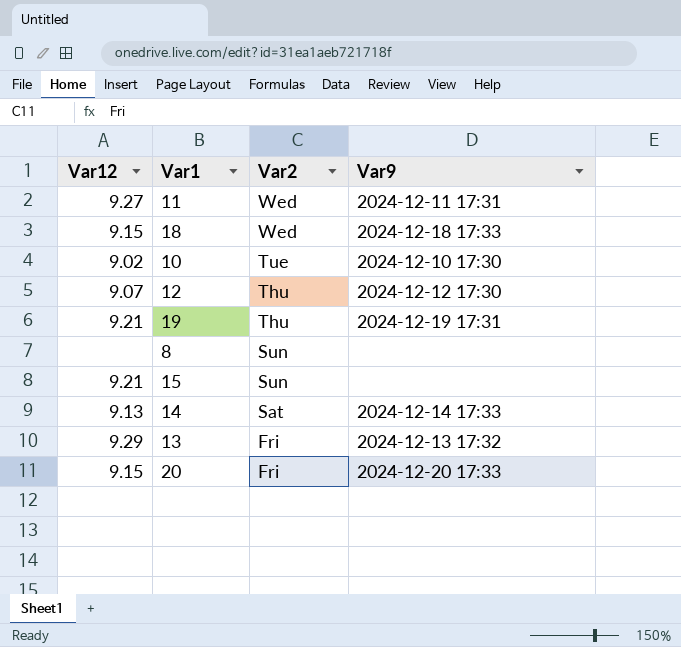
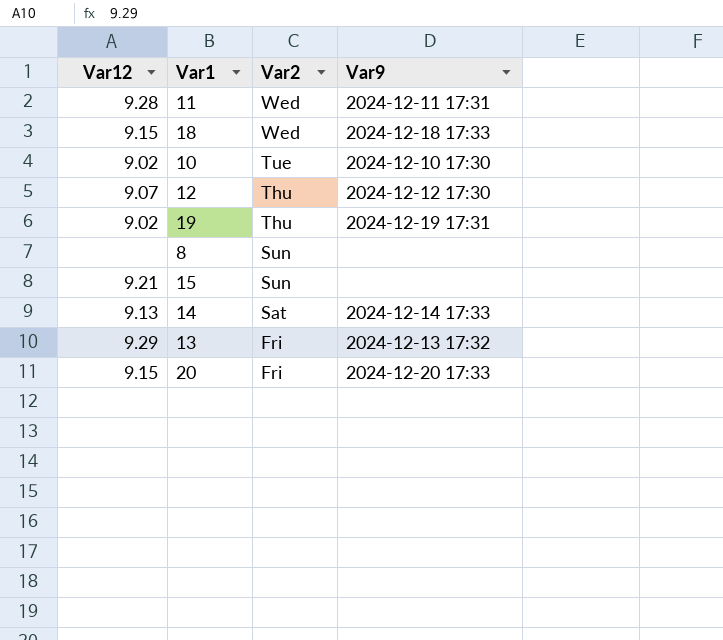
11 | Var12: 9.27 -> 9.28
19 | Var12: 9.21 -> 9.02

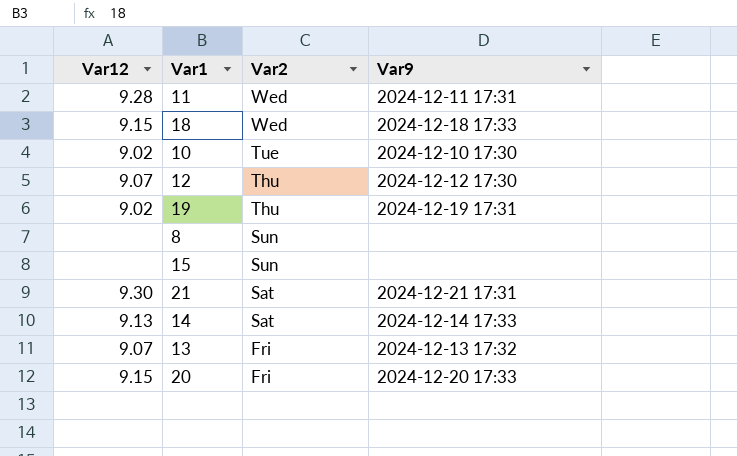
15 | Var12: 9.21 -> none
row 21: none -> 9.30 | Sat | 2024-12-21 17:31
13 | Var12: 9.29 -> 9.07

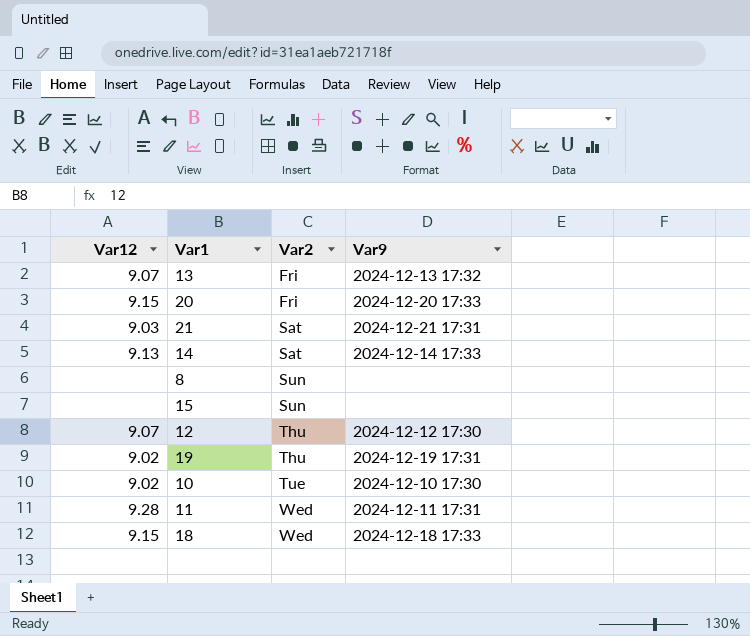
row order: Var2 descending -> Var2 ascending
21 | Var12: 9.30 -> 9.03

